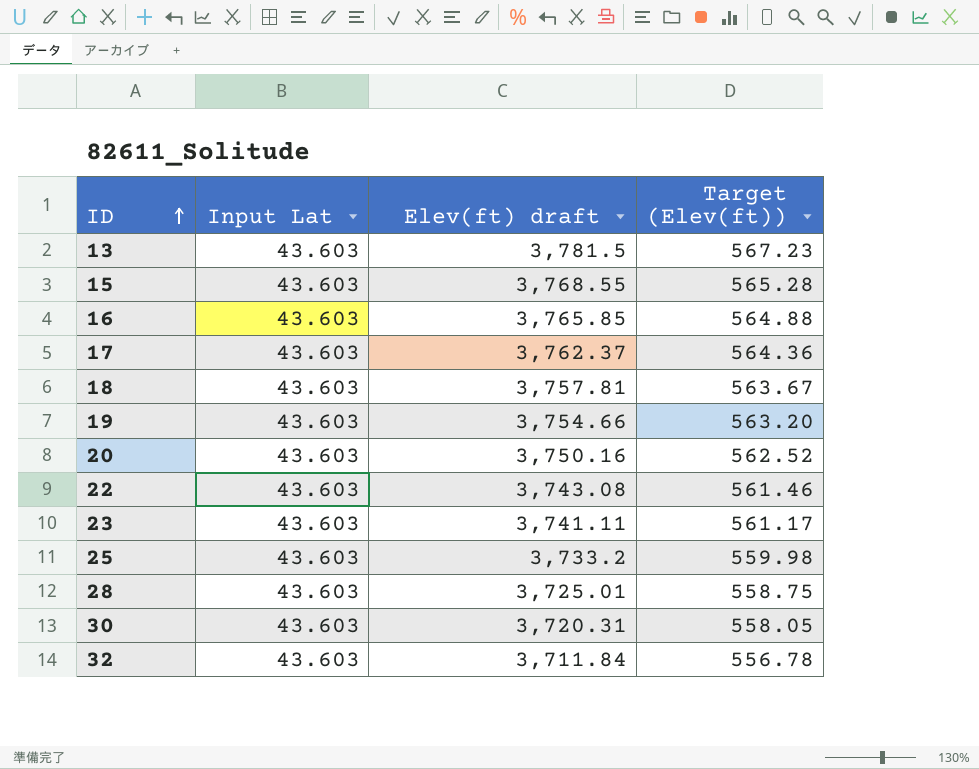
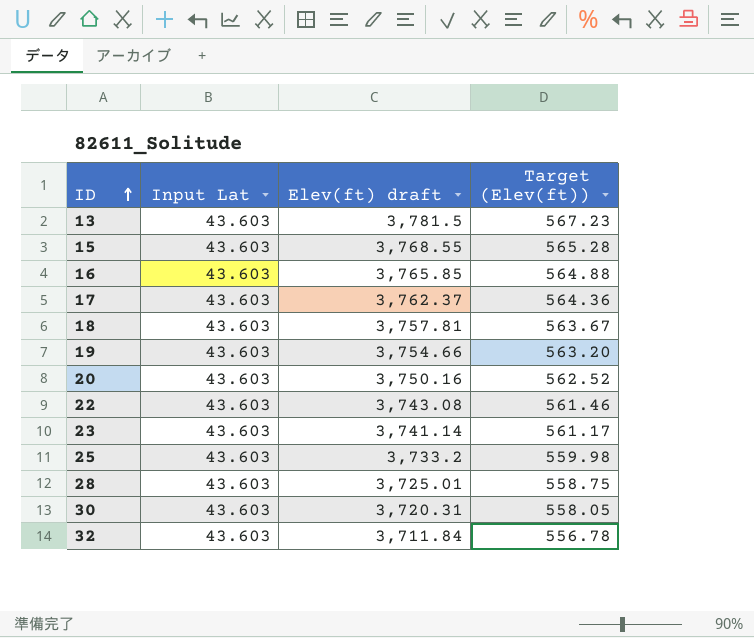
23 | Elev(ft) draft: 3,741.11 -> 3,741.14

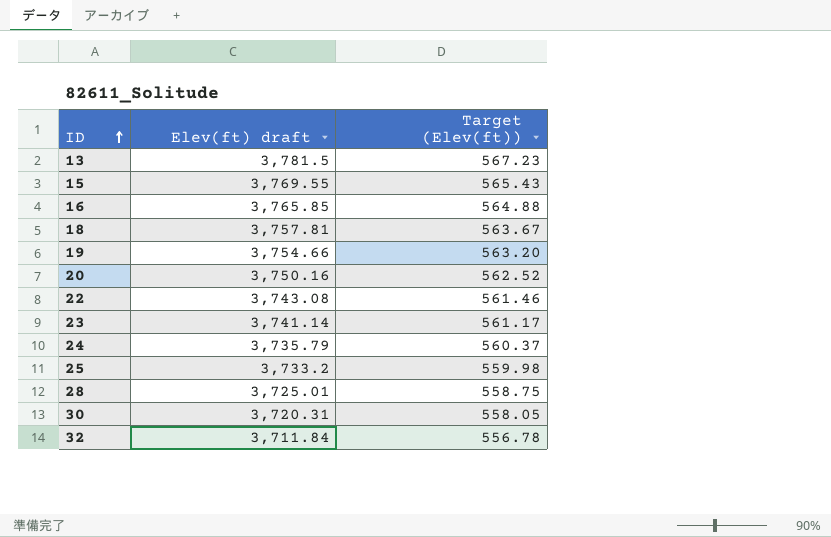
column Input Lat | position: 2 -> none
row 17: 43.603 | 3,762.37 | 564.36 -> none
15 | Elev(ft) draft: 3,768.55 -> 3,769.55
15 | Target (Elev(ft)): 565.28 -> 565.43
row 24: none -> 3,735.79 | 560.37

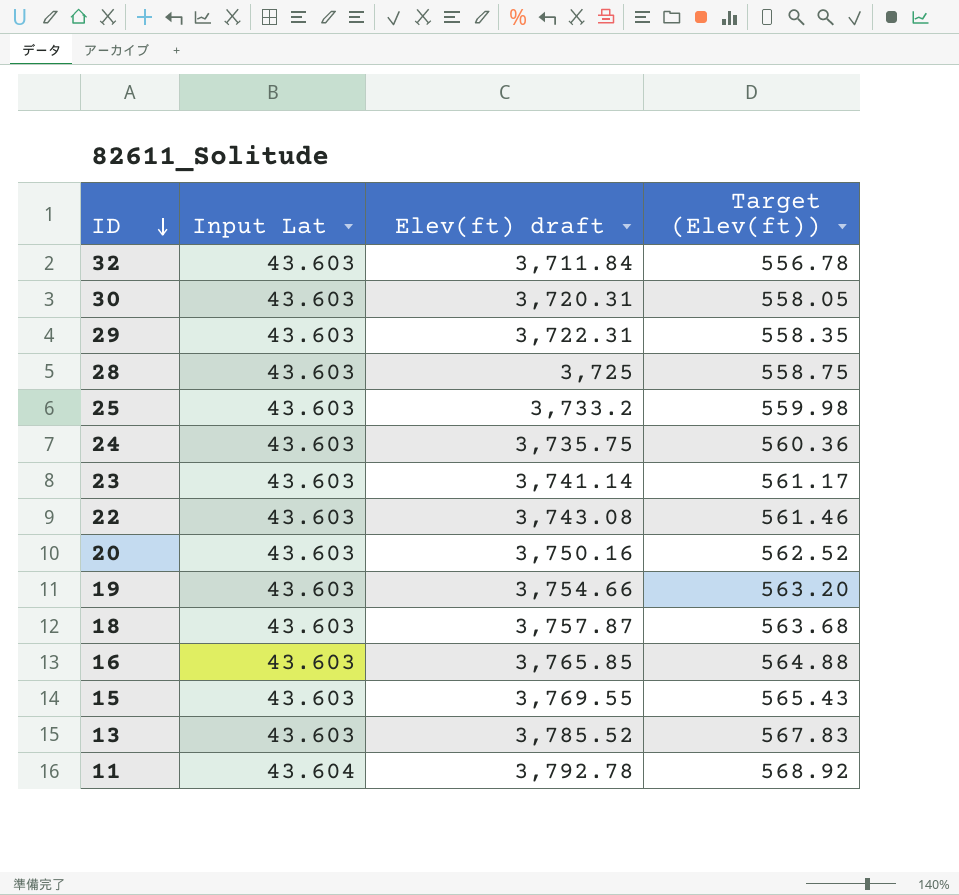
row order: ID ascending -> ID descending
column Input Lat | position: none -> 2
row 29: none -> 43.603 | 3,722.31 | 558.35
28 | Elev(ft) draft: 3,725.01 -> 3,725
24 | Elev(ft) draft: 3,735.79 -> 3,735.75
24 | Target (Elev(ft)): 560.37 -> 560.36
18 | Elev(ft) draft: 3,757.81 -> 3,757.87
18 | Target (Elev(ft)): 563.67 -> 563.68
13 | Elev(ft) draft: 3,781.5 -> 3,785.52
13 | Target (Elev(ft)): 567.23 -> 567.83
row 11: none -> 43.604 | 3,792.78 | 568.92

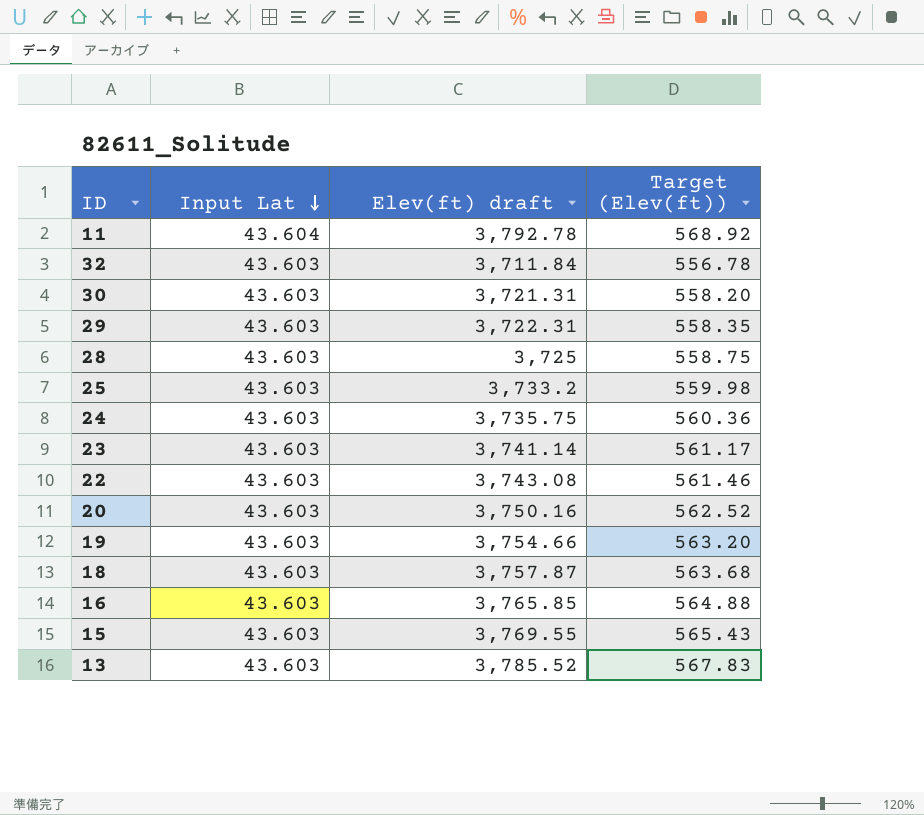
row order: ID descending -> Input Lat descending
30 | Elev(ft) draft: 3,720.31 -> 3,721.31
30 | Target (Elev(ft)): 558.05 -> 558.20

